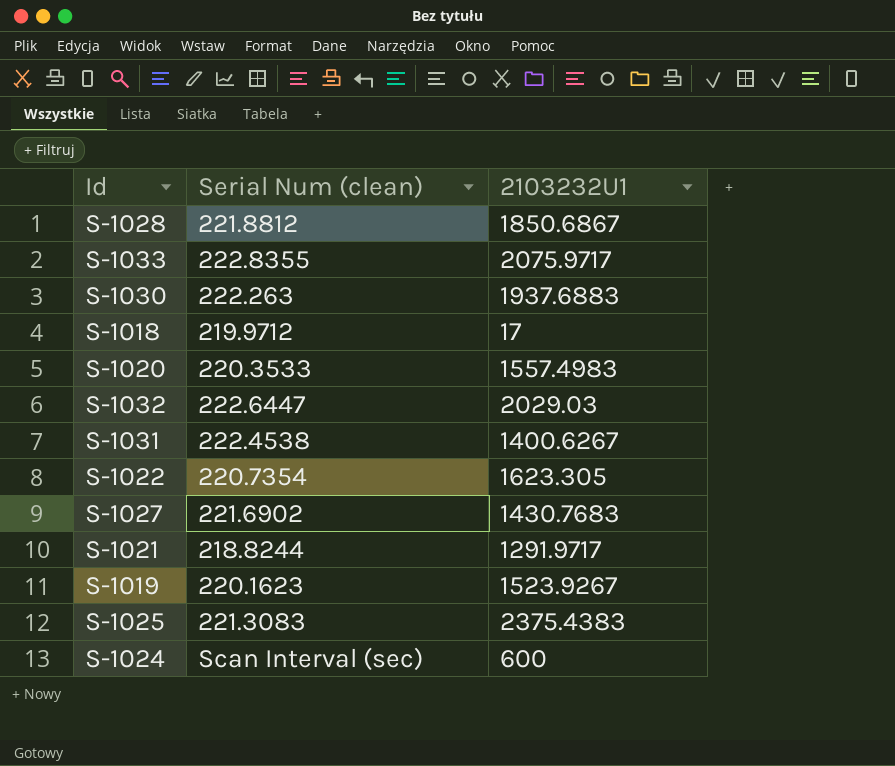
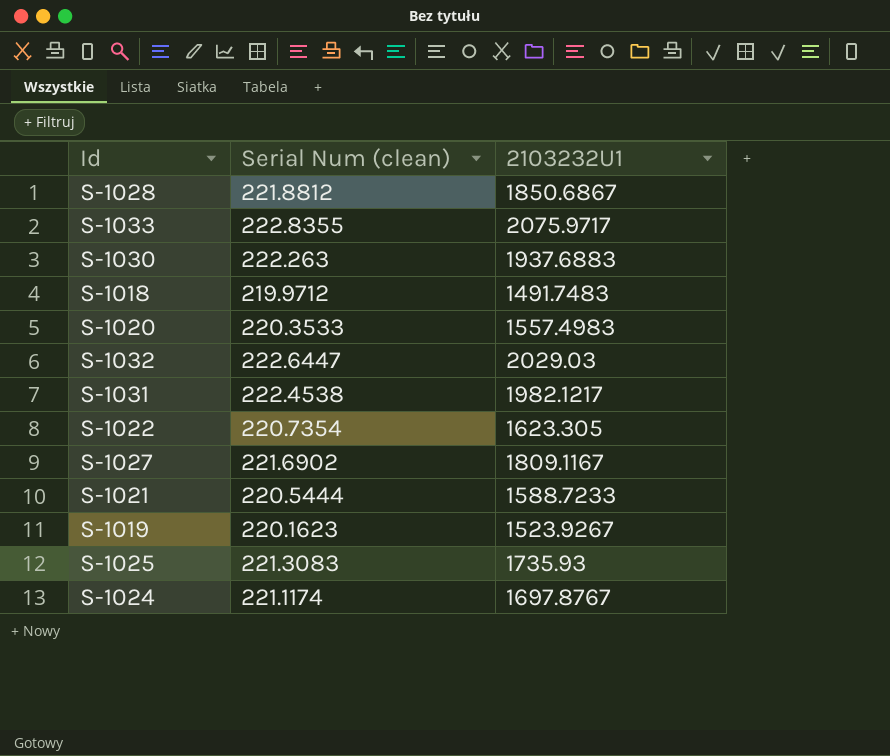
S-1018 | 2103232U1: 17 -> 1491.7483
S-1031 | 2103232U1: 1400.6267 -> 1982.1217
S-1027 | 2103232U1: 1430.7683 -> 1809.1167
S-1021 | Serial Num (clean): 218.8244 -> 220.5444
S-1021 | 2103232U1: 1291.9717 -> 1588.7233
S-1025 | 2103232U1: 2375.4383 -> 1735.93
S-1024 | Serial Num (clean): Scan Interval (sec) -> 221.1174
S-1024 | 2103232U1: 600 -> 1697.8767

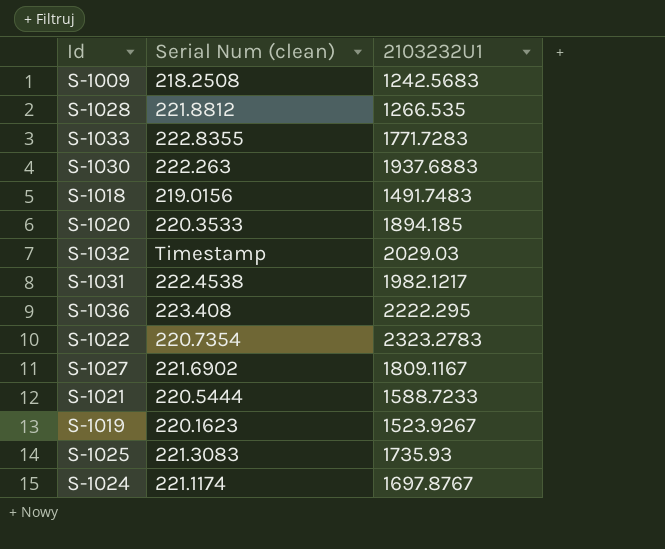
row S-1009: none -> 218.2508 | 1242.5683
S-1028 | 2103232U1: 1850.6867 -> 1266.535
S-1033 | 2103232U1: 2075.9717 -> 1771.7283
S-1018 | Serial Num (clean): 219.9712 -> 219.0156
S-1020 | 2103232U1: 1557.4983 -> 1894.185
S-1032 | Serial Num (clean): 222.6447 -> Timestamp
row S-1036: none -> 223.408 | 2222.295
S-1022 | 2103232U1: 1623.305 -> 2323.2783

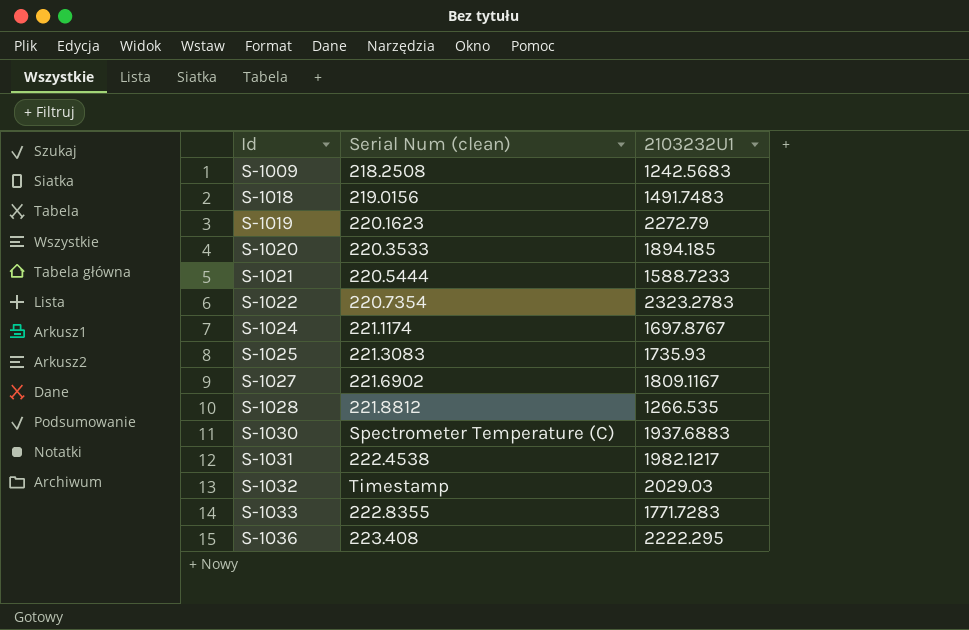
row order: none -> Id ascending
S-1019 | 2103232U1: 1523.9267 -> 2272.79
S-1030 | Serial Num (clean): 222.263 -> Spectrometer Temperature (C)

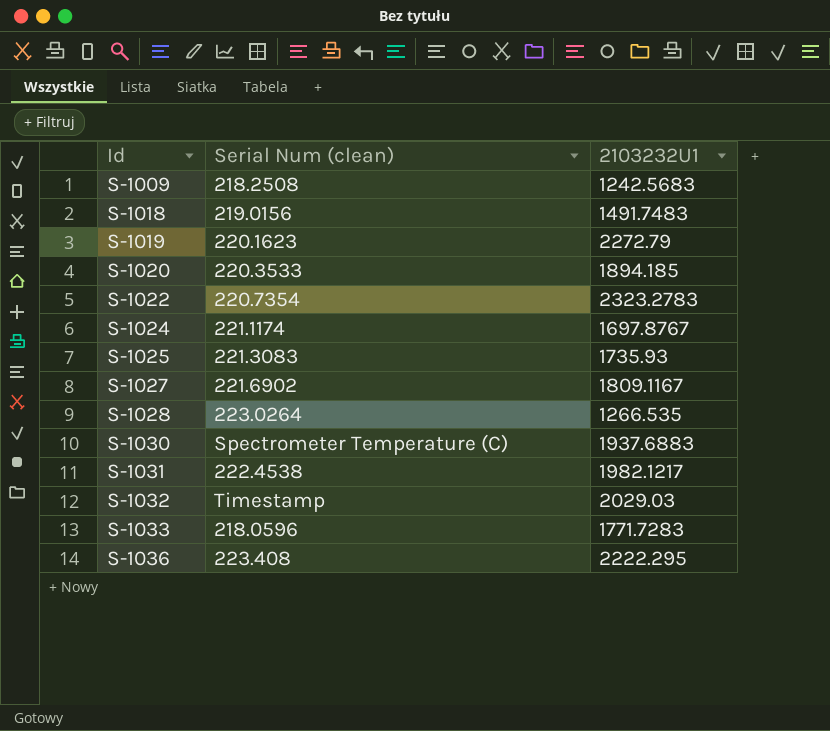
row S-1021: 220.5444 | 1588.7233 -> none
S-1028 | Serial Num (clean): 221.8812 -> 223.0264
S-1033 | Serial Num (clean): 222.8355 -> 218.0596

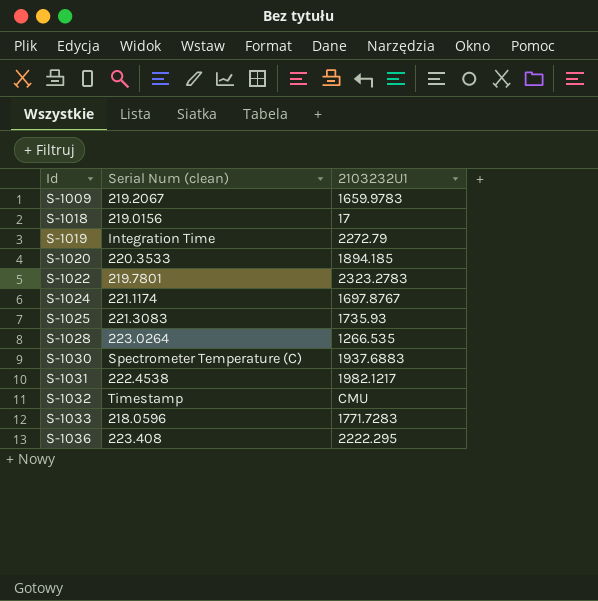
row S-1027: 221.6902 | 1809.1167 -> none
S-1009 | Serial Num (clean): 218.2508 -> 219.2067
S-1009 | 2103232U1: 1242.5683 -> 1659.9783
S-1018 | 2103232U1: 1491.7483 -> 17
S-1019 | Serial Num (clean): 220.1623 -> Integration Time
S-1022 | Serial Num (clean): 220.7354 -> 219.7801
S-1032 | 2103232U1: 2029.03 -> CMU

